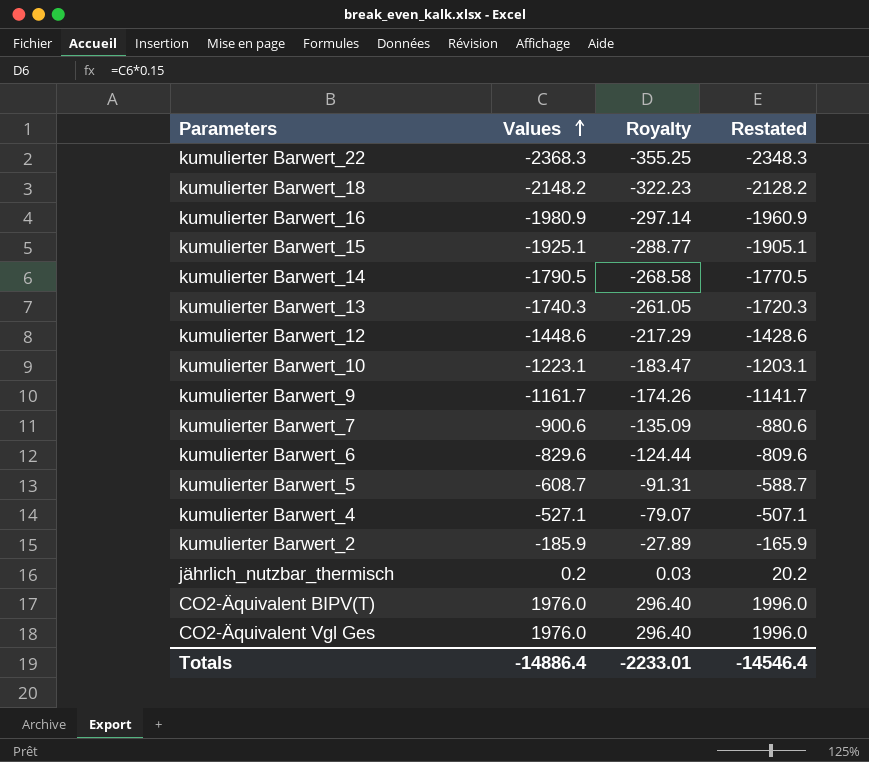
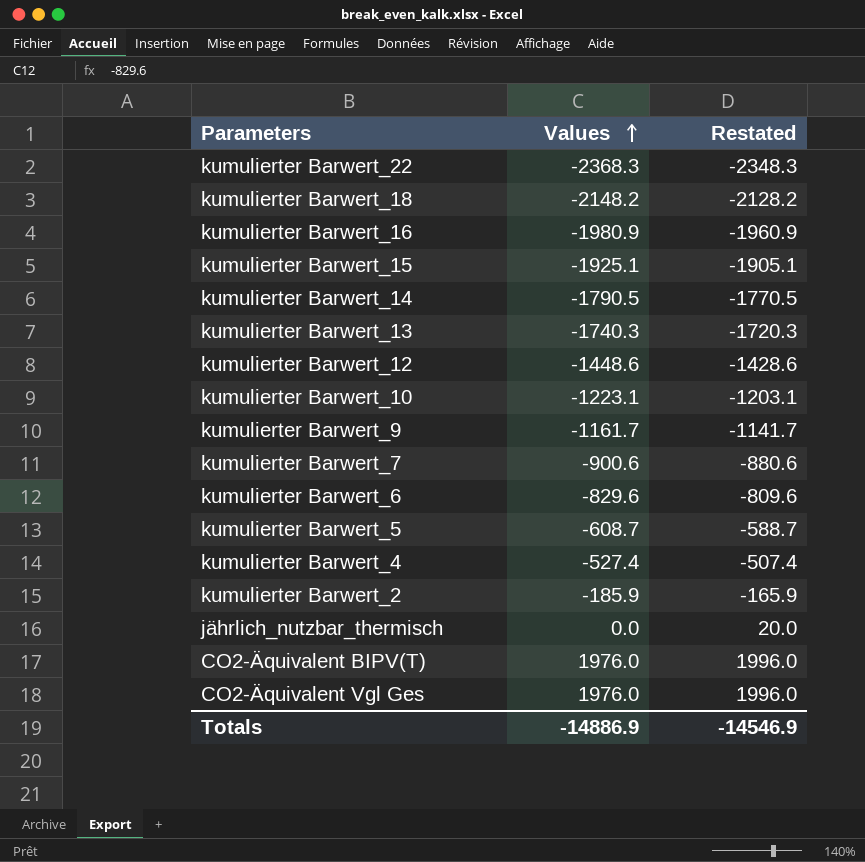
column Royalty | formula: [Values] * 0.15 -> none
kumulierter Barwert_4 | Values: -527.1 -> -527.4
kumulierter Barwert_4 | Restated: -507.1 -> -507.4
jährlich_nutzbar_thermisch | Values: 0.2 -> 0.0
jährlich_nutzbar_thermisch | Restated: 20.2 -> 20.0
Totals | Values: -14886.4 -> -14886.9
Totals | Restated: -14546.4 -> -14546.9

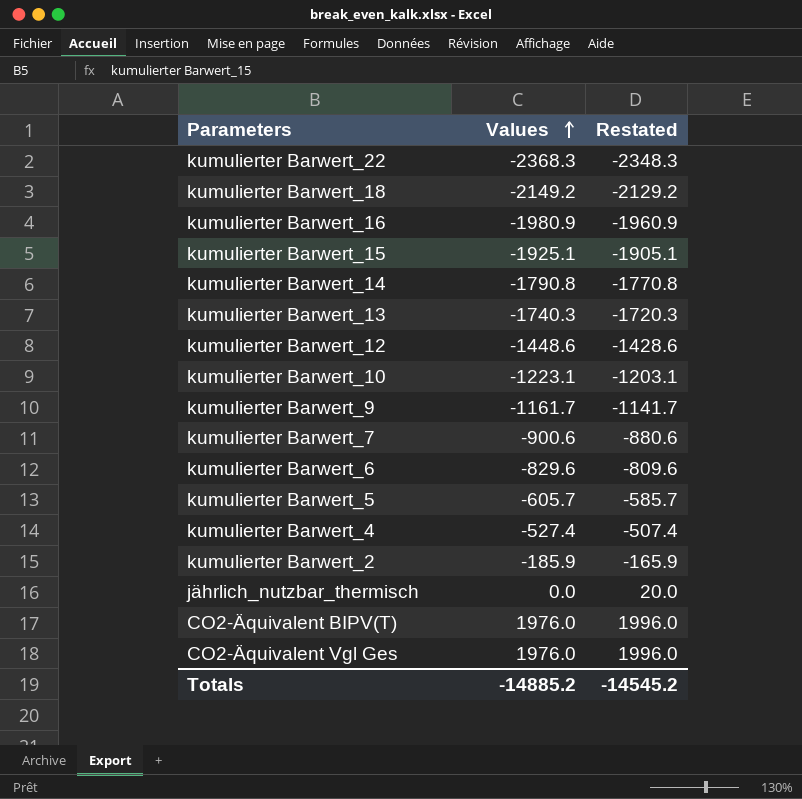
kumulierter Barwert_18 | Values: -2148.2 -> -2149.2
kumulierter Barwert_18 | Restated: -2128.2 -> -2129.2
kumulierter Barwert_14 | Values: -1790.5 -> -1790.8
kumulierter Barwert_14 | Restated: -1770.5 -> -1770.8
kumulierter Barwert_5 | Values: -608.7 -> -605.7
kumulierter Barwert_5 | Restated: -588.7 -> -585.7
Totals | Values: -14886.9 -> -14885.2
Totals | Restated: -14546.9 -> -14545.2

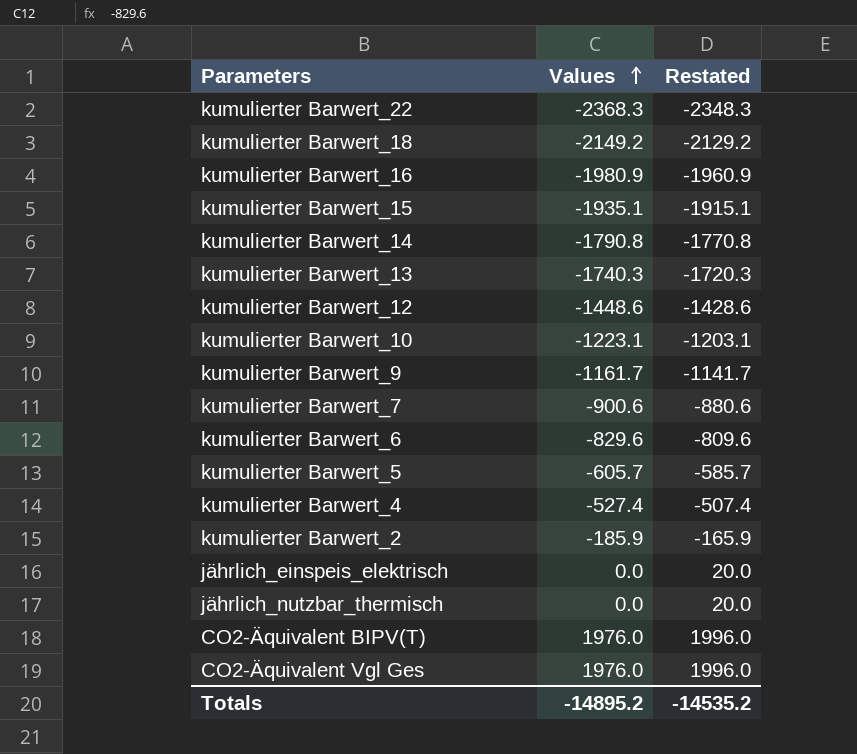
kumulierter Barwert_15 | Values: -1925.1 -> -1935.1
kumulierter Barwert_15 | Restated: -1905.1 -> -1915.1
row jährlich_einspeis_elektrisch: none -> 0.0 | 20.0
Totals | Values: -14885.2 -> -14895.2
Totals | Restated: -14545.2 -> -14535.2

